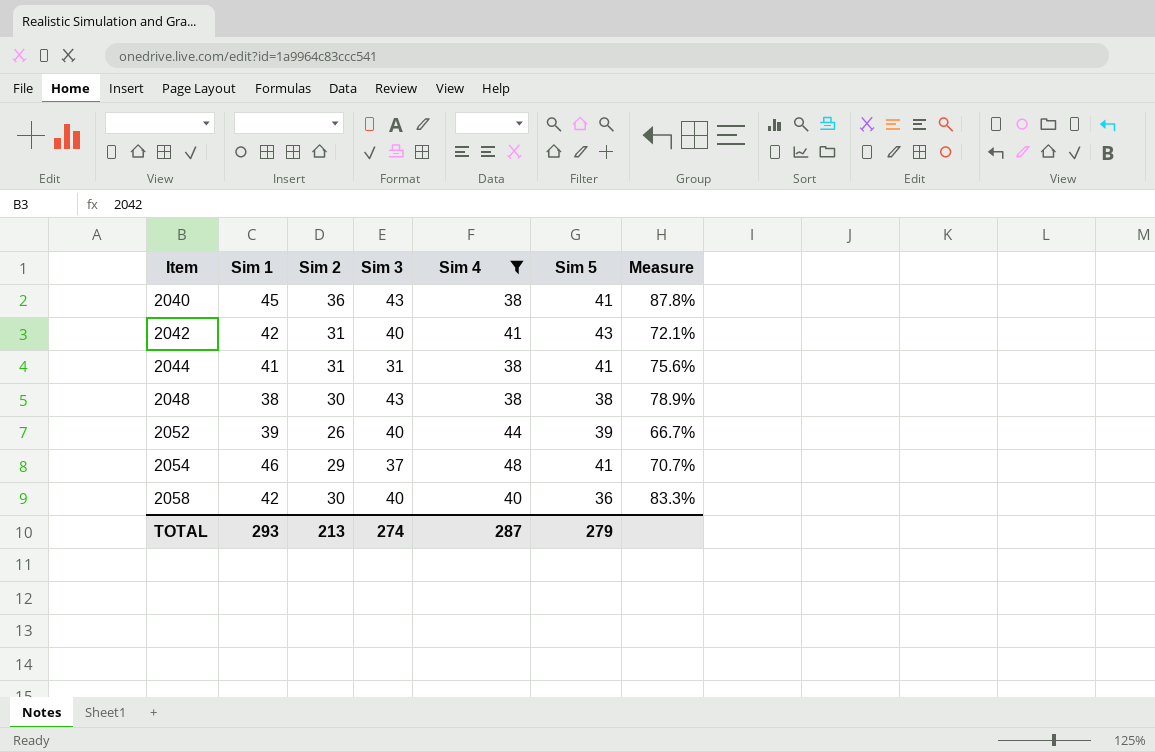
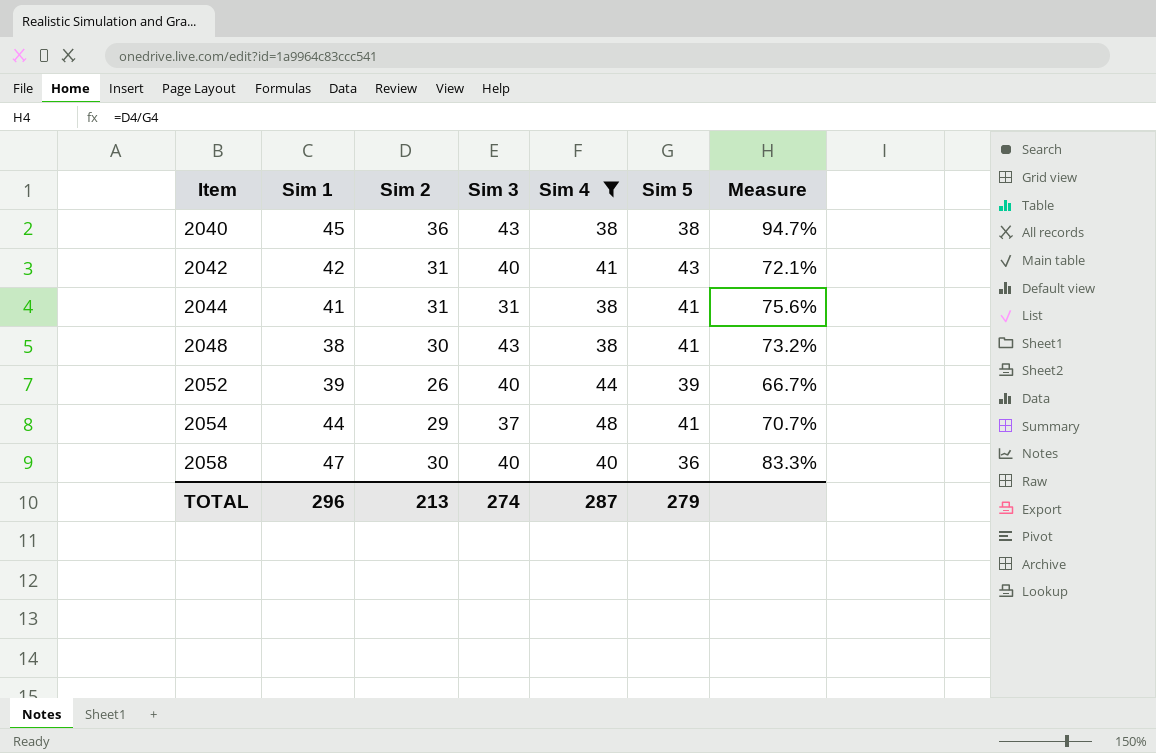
2040 | Sim 5: 41 -> 38
2040 | Measure: 87.8% -> 94.7%
2048 | Sim 5: 38 -> 41
2048 | Measure: 78.9% -> 73.2%
2054 | Sim 1: 46 -> 44
2058 | Sim 1: 42 -> 47
TOTAL | Sim 1: 293 -> 296

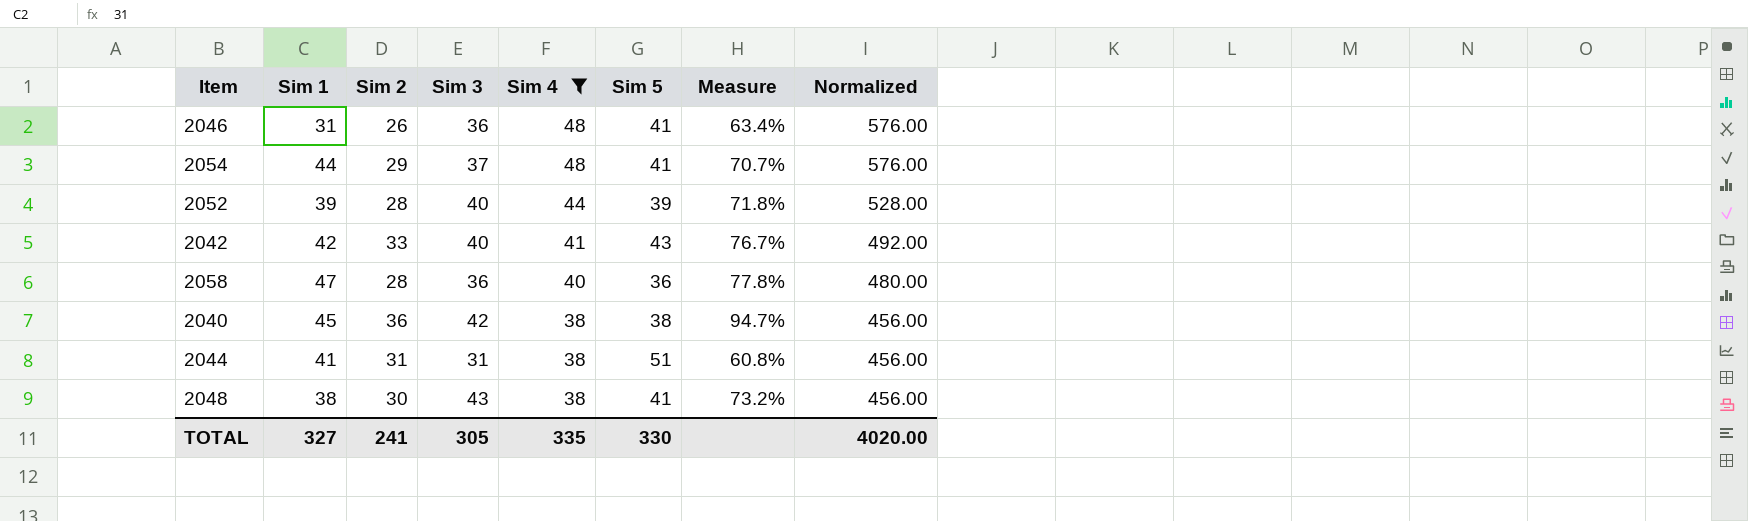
row order: Item ascending -> Sim 4 descending
column Normalized | formula: none -> [Sim 4] * 12
row 2046: none -> 31 | 26 | 36 | 48 | 41 | 63.4% | 576.00
2052 | Sim 2: 26 -> 28
2052 | Measure: 66.7% -> 71.8%
2042 | Sim 2: 31 -> 33
2042 | Measure: 72.1% -> 76.7%
2058 | Sim 2: 30 -> 28
2058 | Sim 3: 40 -> 36
2058 | Measure: 83.3% -> 77.8%
2040 | Sim 3: 43 -> 42
2044 | Sim 5: 41 -> 51
2044 | Measure: 75.6% -> 60.8%
TOTAL | Sim 1: 296 -> 327
TOTAL | Sim 2: 213 -> 241
TOTAL | Sim 3: 274 -> 305
TOTAL | Sim 4: 287 -> 335
TOTAL | Sim 5: 279 -> 330

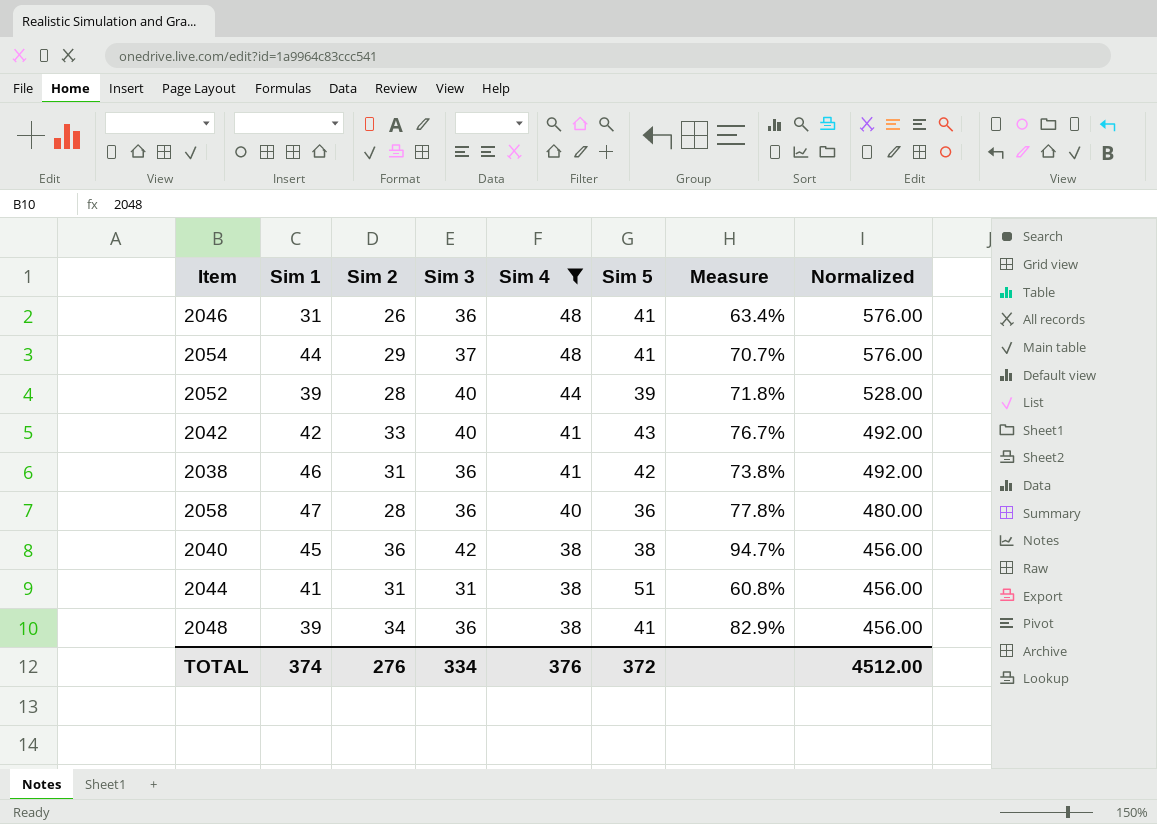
row 2038: none -> 46 | 31 | 36 | 41 | 42 | 73.8% | 492.00
2048 | Sim 1: 38 -> 39
2048 | Sim 2: 30 -> 34
2048 | Sim 3: 43 -> 36
2048 | Measure: 73.2% -> 82.9%
TOTAL | Sim 1: 327 -> 374
TOTAL | Sim 2: 241 -> 276
TOTAL | Sim 3: 305 -> 334
TOTAL | Sim 4: 335 -> 376
TOTAL | Sim 5: 330 -> 372
TOTAL | Normalized: 4020.00 -> 4512.00

